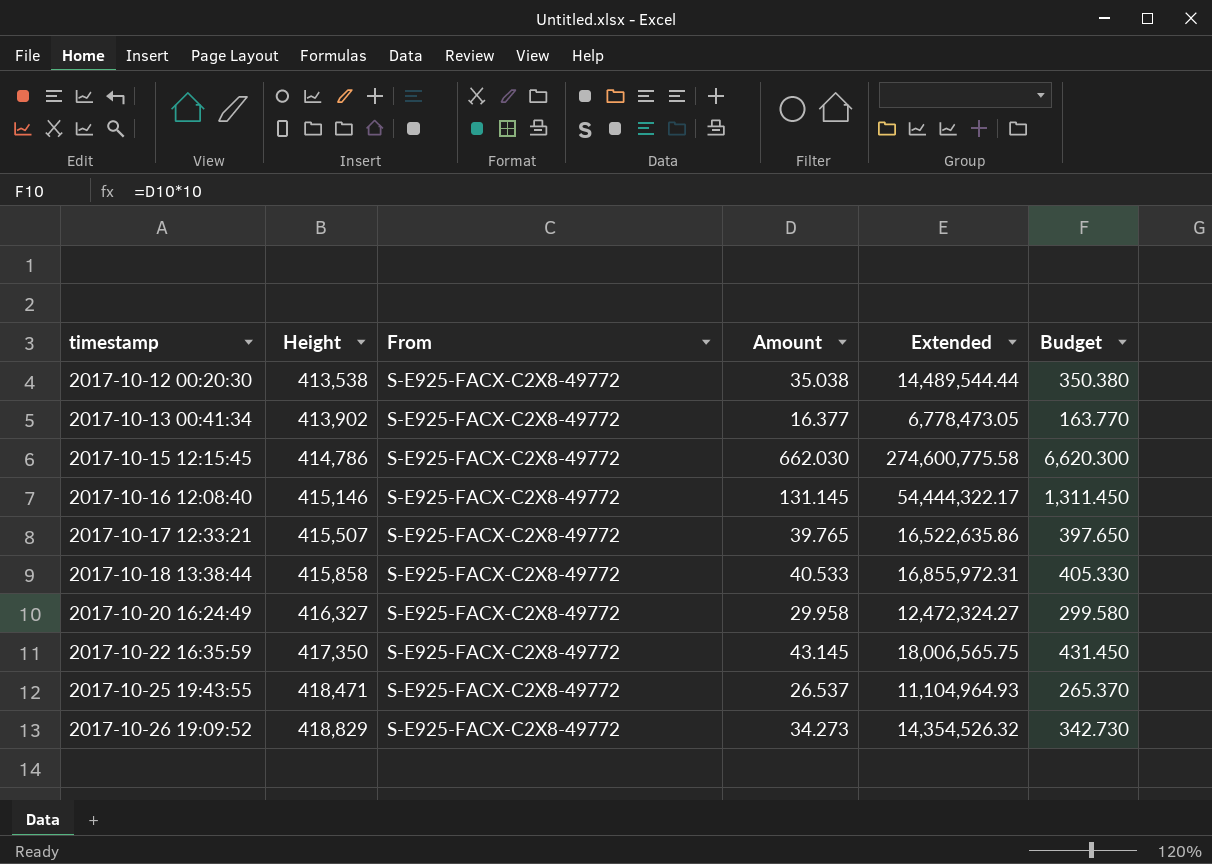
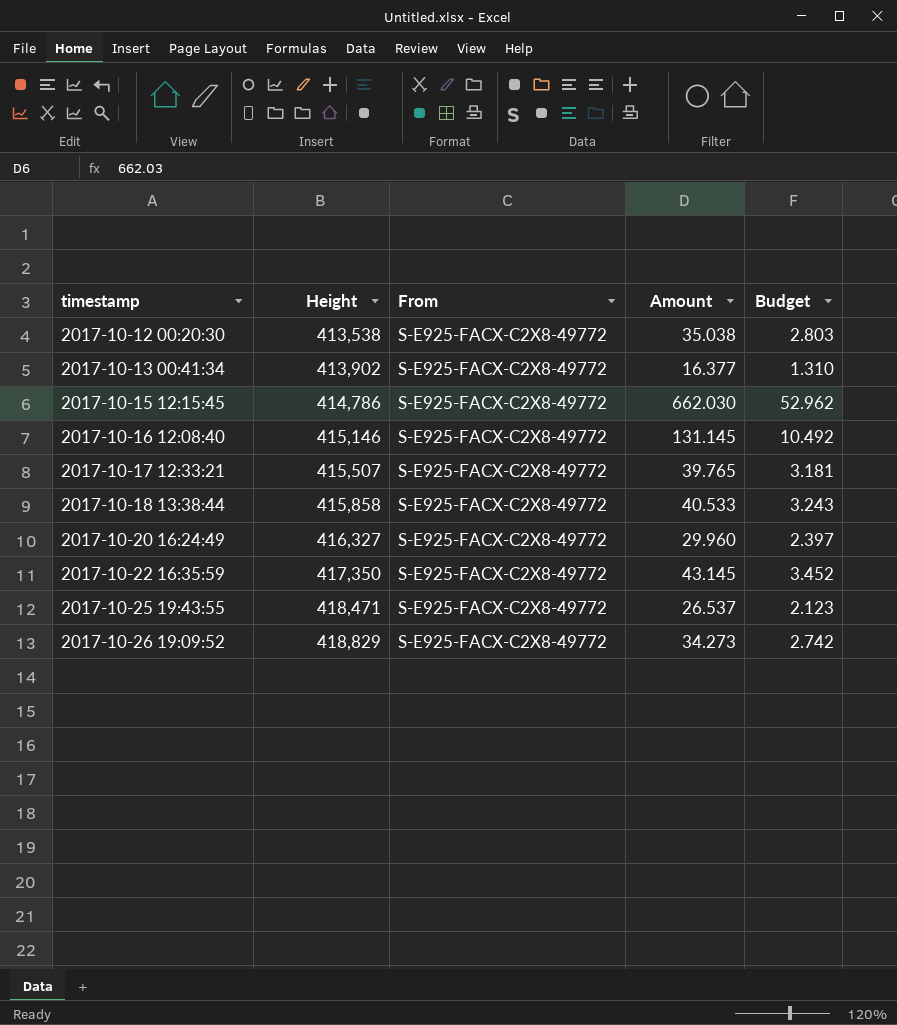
column Extended | formula: [Height] * [Amount] -> none
column Budget | formula: [Amount] * 10 -> [Amount] * 0.08
2017-10-20 16:24:49 | Amount: 29.958 -> 29.960

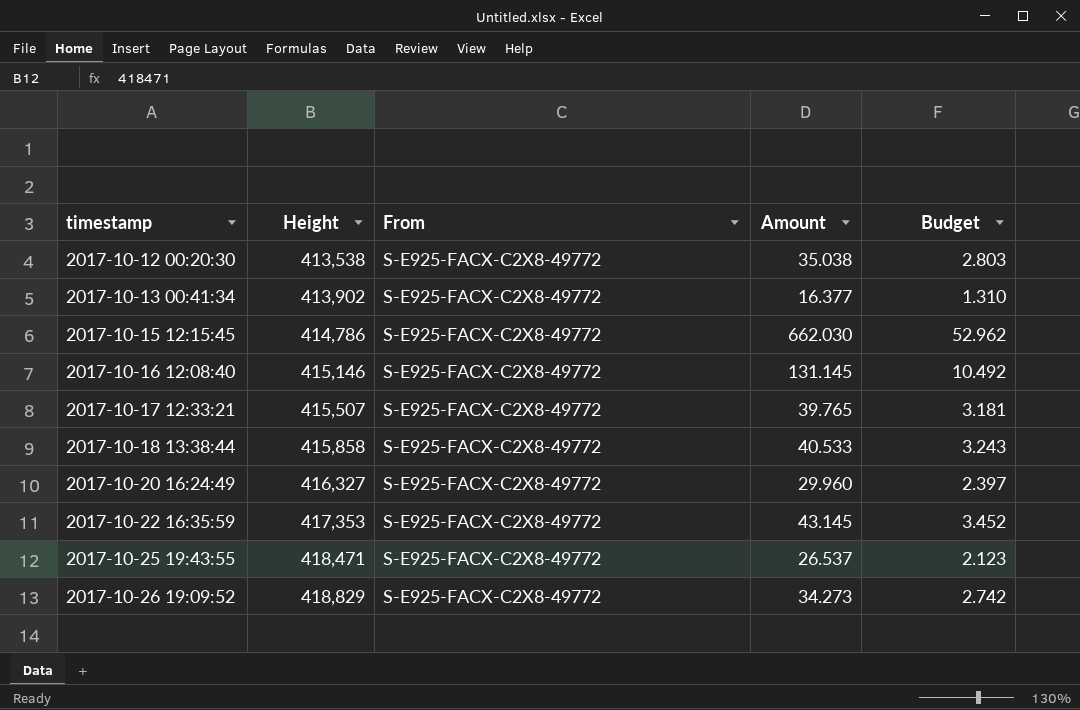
2017-10-22 16:35:59 | Height: 417,350 -> 417,353

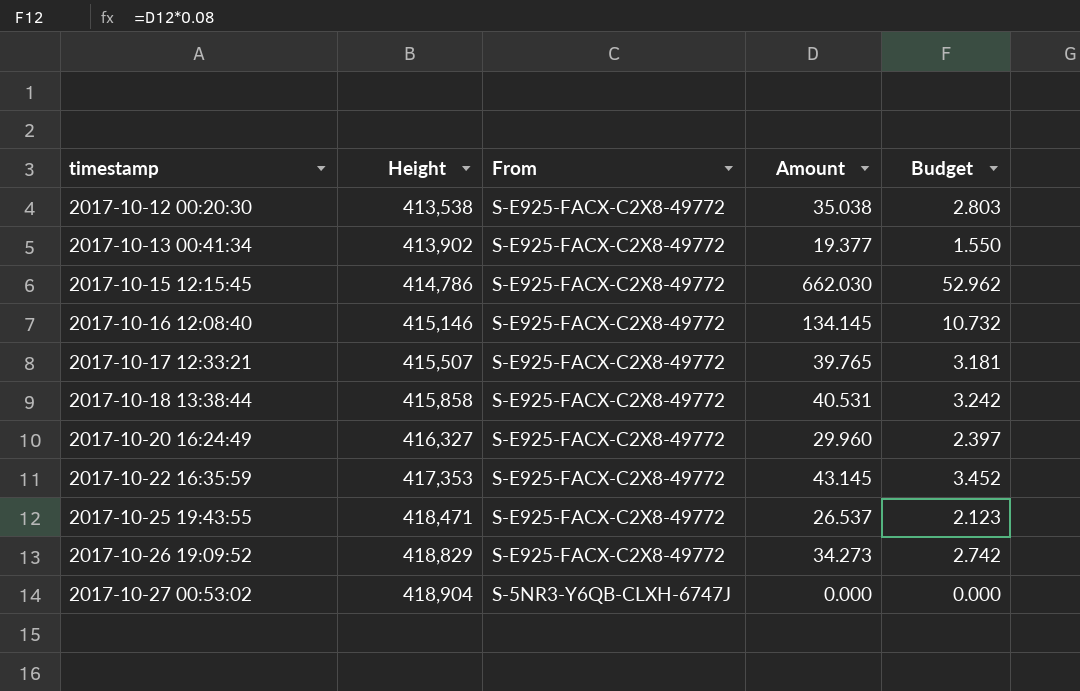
2017-10-13 00:41:34 | Amount: 16.377 -> 19.377
2017-10-13 00:41:34 | Budget: 1.310 -> 1.550
2017-10-16 12:08:40 | Amount: 131.145 -> 134.145
2017-10-16 12:08:40 | Budget: 10.492 -> 10.732
2017-10-18 13:38:44 | Amount: 40.533 -> 40.531
2017-10-18 13:38:44 | Budget: 3.243 -> 3.242
row 2017-10-27 00:53:02: none -> 418,904 | S-5NR3-Y6QB-CLXH-6747J | 0.000 | 0.000

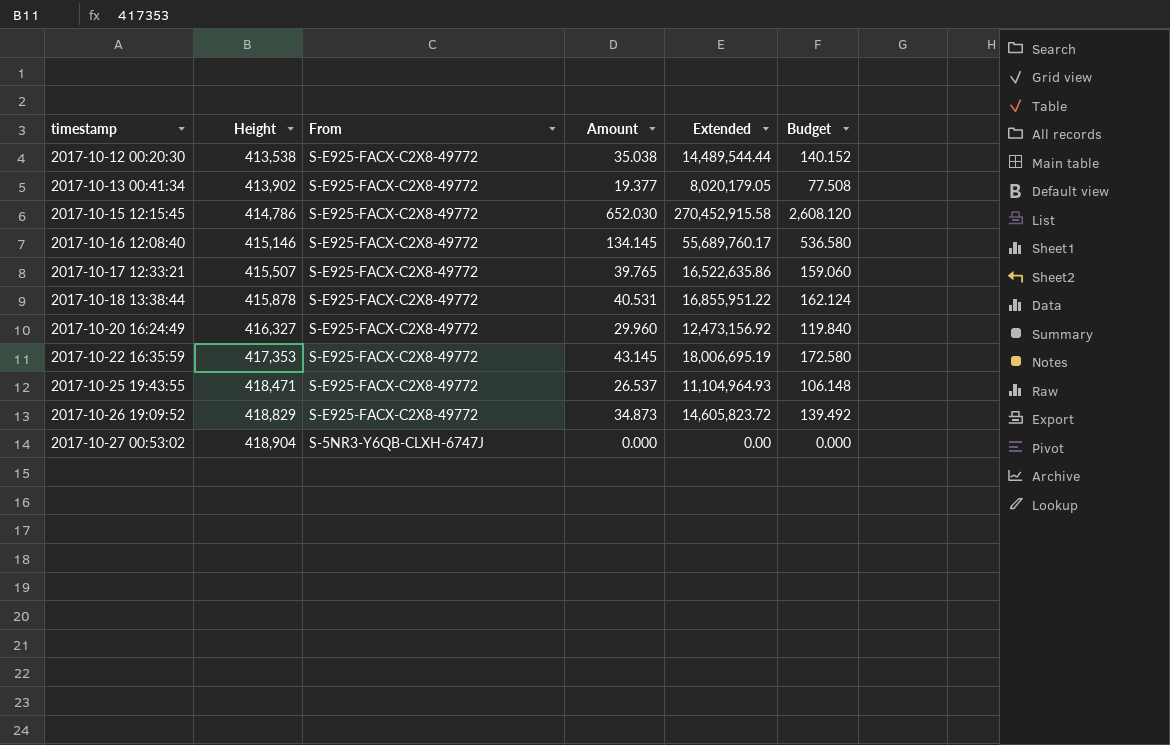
column Extended | formula: none -> [Height] * [Amount]
column Budget | formula: [Amount] * 0.08 -> [Amount] * 4
2017-10-15 12:15:45 | Amount: 662.030 -> 652.030
2017-10-18 13:38:44 | Height: 415,858 -> 415,878
2017-10-26 19:09:52 | Amount: 34.273 -> 34.873

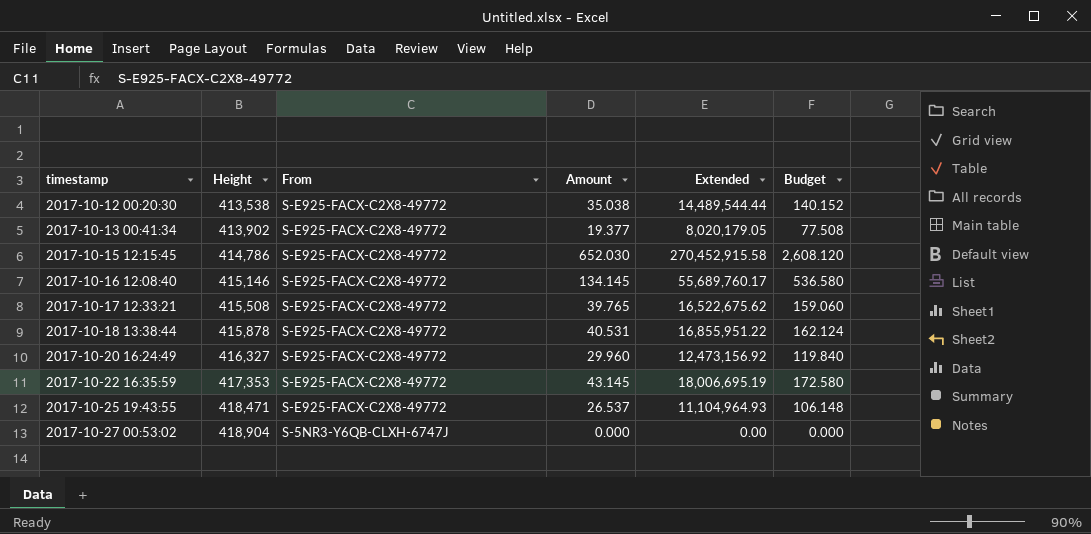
row 2017-10-26 19:09:52: 418,829 | S-E925-FACX-C2X8-49772 | 34.873 | 14,605,823.72 | 139.492 -> none
2017-10-17 12:33:21 | Height: 415,507 -> 415,508
2017-10-17 12:33:21 | Extended: 16,522,635.86 -> 16,522,675.62

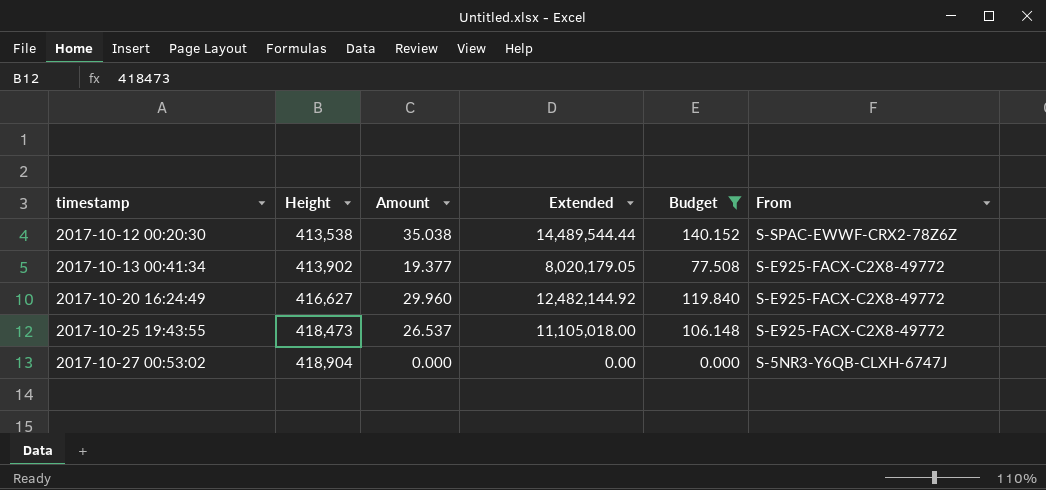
filter: none -> Budget <= 140.152
column From | position: 3 -> 6
2017-10-12 00:20:30 | From: S-E925-FACX-C2X8-49772 -> S-SPAC-EWWF-CRX2-78Z6Z
2017-10-20 16:24:49 | Height: 416,327 -> 416,627
2017-10-20 16:24:49 | Extended: 12,473,156.92 -> 12,482,144.92
2017-10-25 19:43:55 | Height: 418,471 -> 418,473
2017-10-25 19:43:55 | Extended: 11,104,964.93 -> 11,105,018.00

